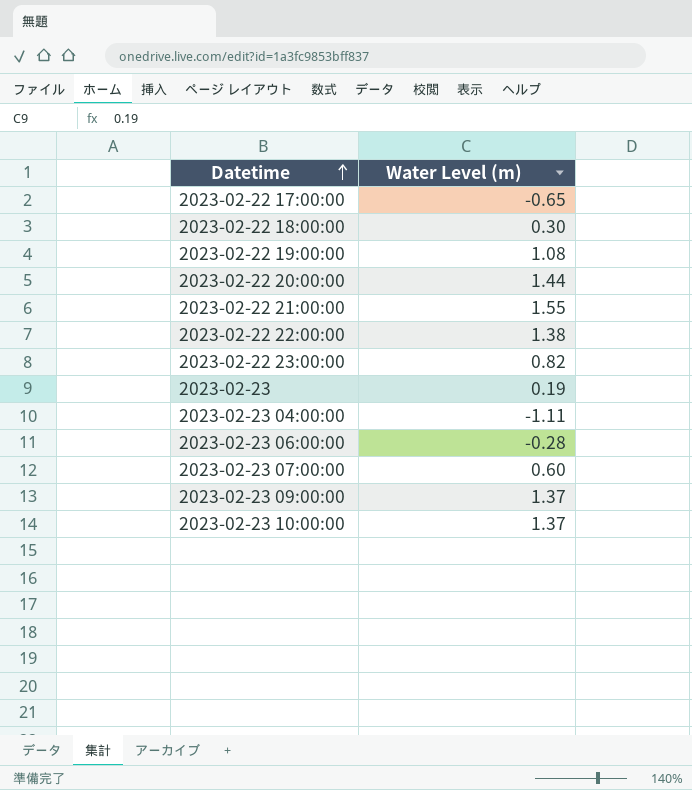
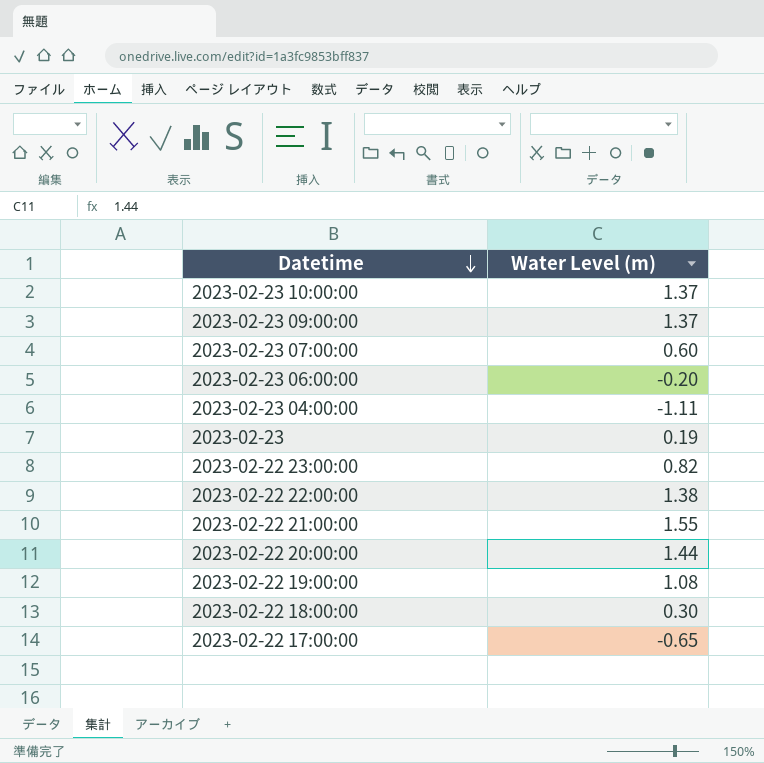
row order: Datetime ascending -> Datetime descending
2023-02-23 06:00:00 | Water Level (m): -0.28 -> -0.20

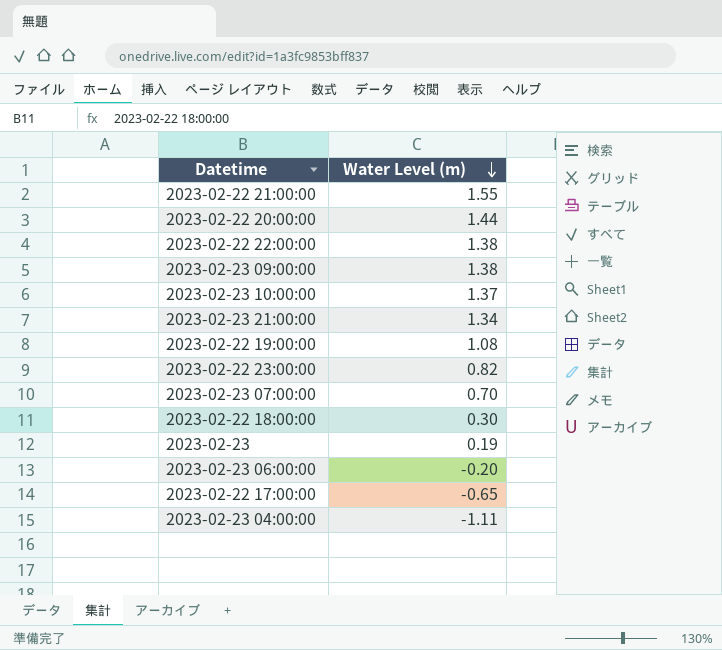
row order: Datetime descending -> Water Level (m) descending
2023-02-23 09:00:00 | Water Level (m): 1.37 -> 1.38
row 2023-02-23 21:00:00: none -> 1.34
2023-02-23 07:00:00 | Water Level (m): 0.60 -> 0.70

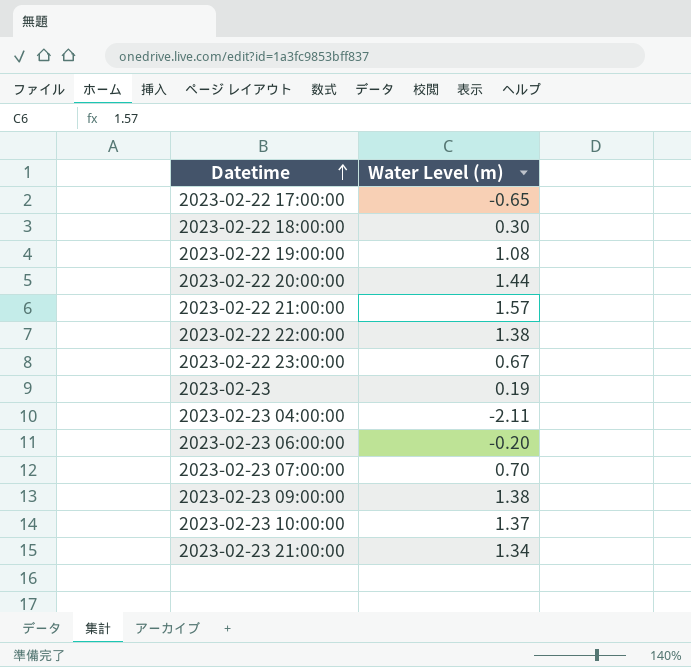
row order: Water Level (m) descending -> Datetime ascending
2023-02-22 21:00:00 | Water Level (m): 1.55 -> 1.57
2023-02-22 23:00:00 | Water Level (m): 0.82 -> 0.67
2023-02-23 04:00:00 | Water Level (m): -1.11 -> -2.11

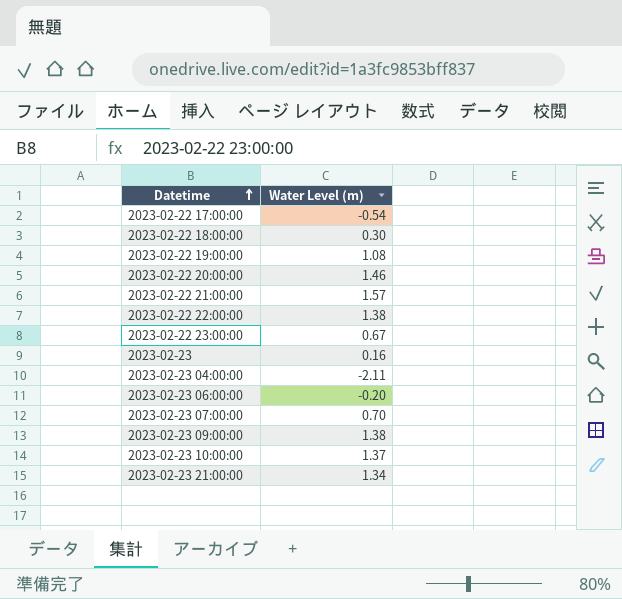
2023-02-22 17:00:00 | Water Level (m): -0.65 -> -0.54
2023-02-22 20:00:00 | Water Level (m): 1.44 -> 1.46
2023-02-23 | Water Level (m): 0.19 -> 0.16

